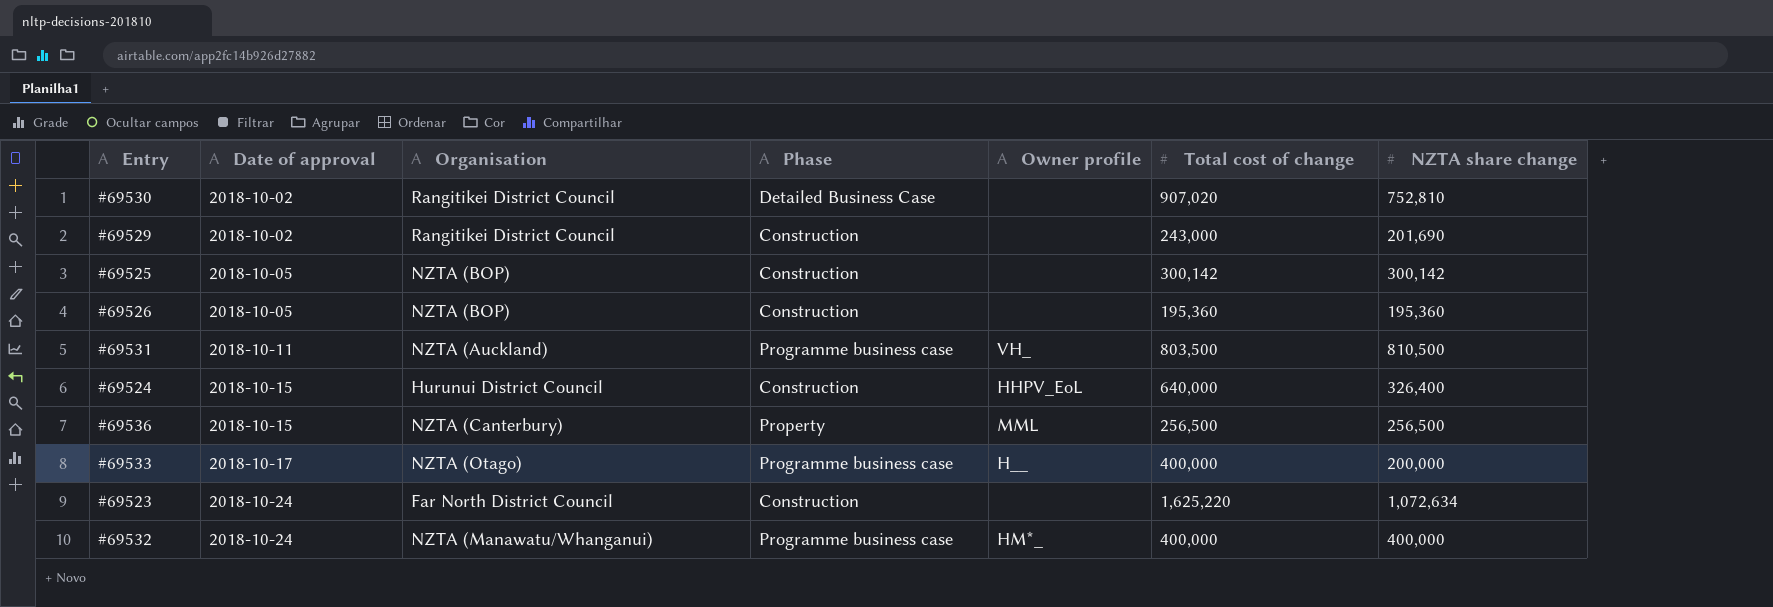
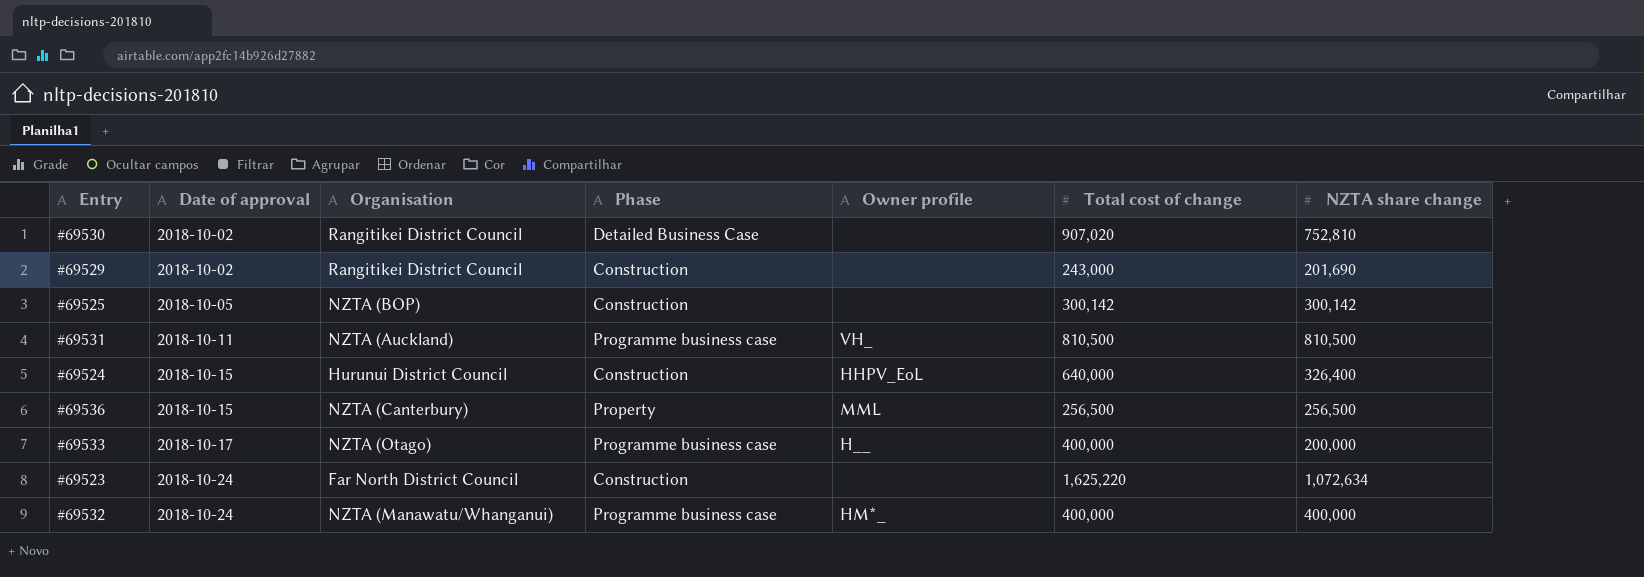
row #69526: 2018-10-05 | NZTA (BOP) | Construction | none | 195,360 | 195,360 -> none
#69531 | Total cost of change: 803,500 -> 810,500

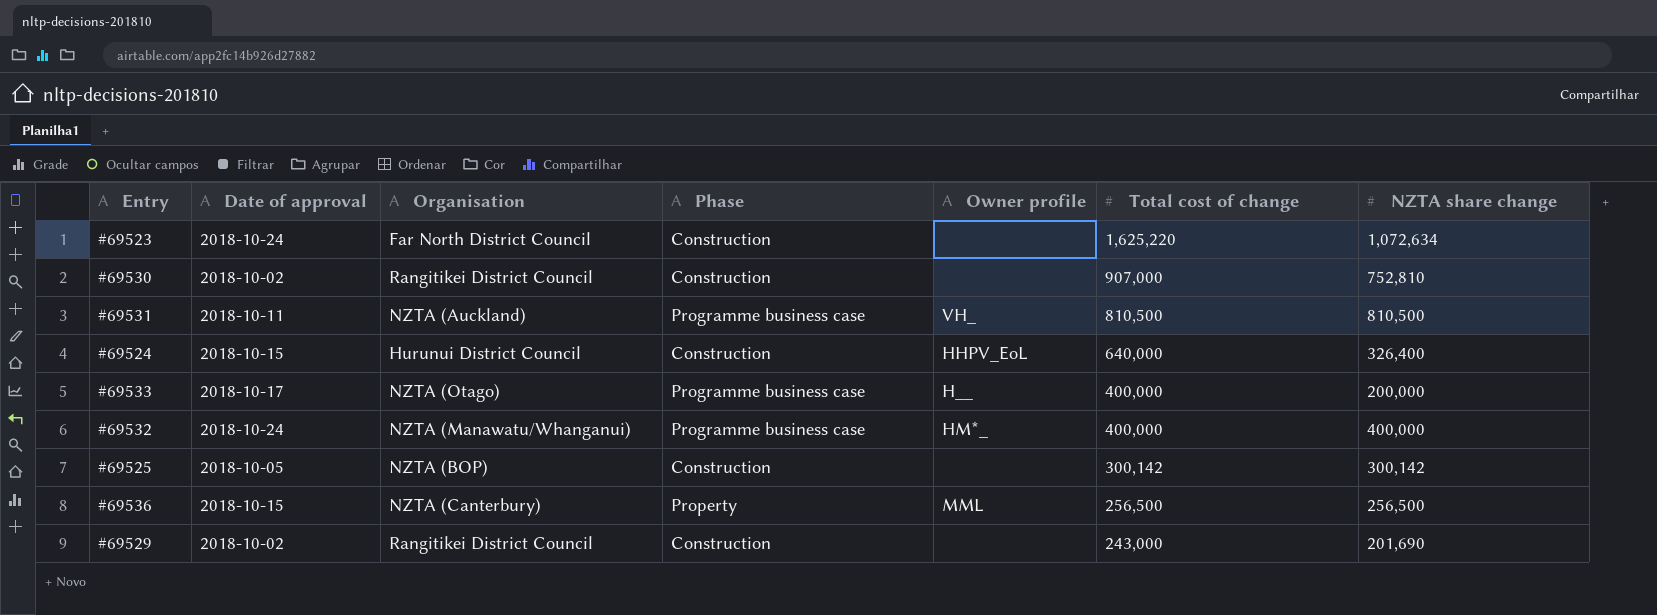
row order: Date of approval ascending -> Total cost of change descending
#69530 | Phase: Detailed Business Case -> Construction
#69530 | Total cost of change: 907,020 -> 907,000

